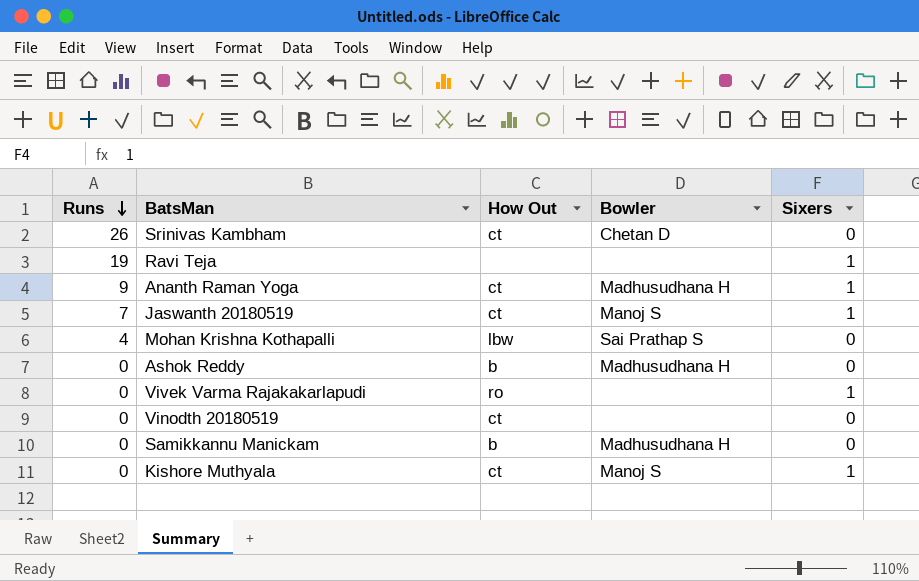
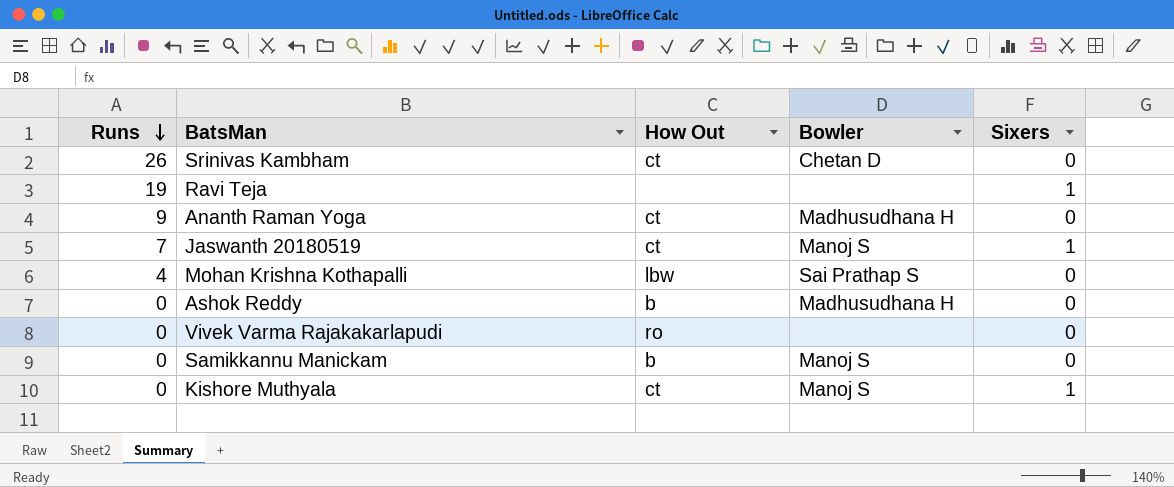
row Vinodth 20180519: 0 | ct | none | 0 -> none
Ananth Raman Yoga | Sixers: 1 -> 0
Vivek Varma Rajakakarlapudi | Sixers: 1 -> 0
Samikkannu Manickam | Bowler: Madhusudhana H -> Manoj S

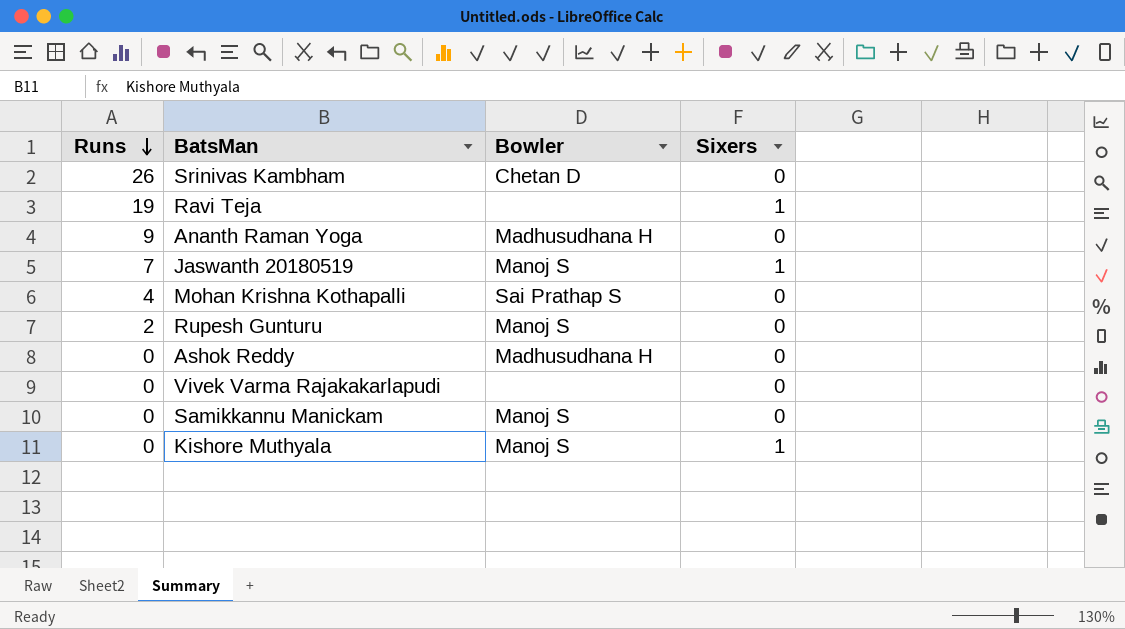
column How Out | position: 3 -> none
row Rupesh Gunturu: none -> 2 | Manoj S | 0

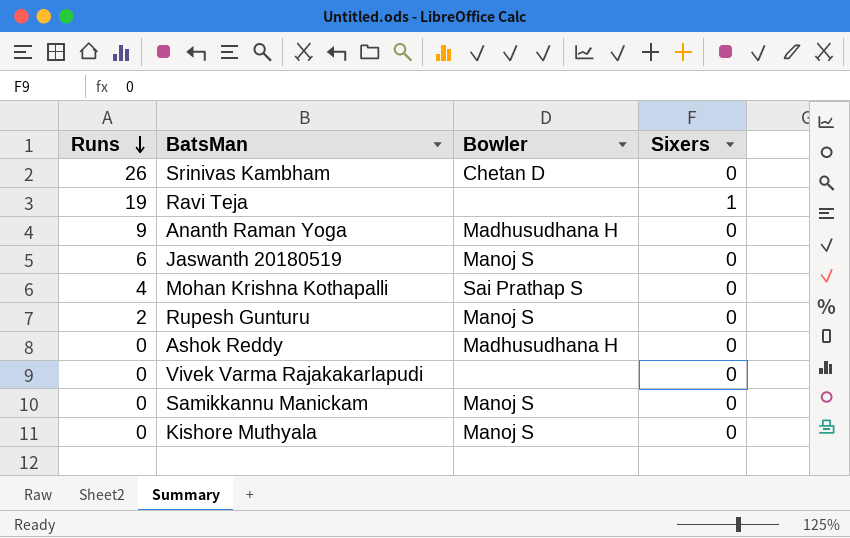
Jaswanth 20180519 | Runs: 7 -> 6
Jaswanth 20180519 | Sixers: 1 -> 0
Kishore Muthyala | Sixers: 1 -> 0

